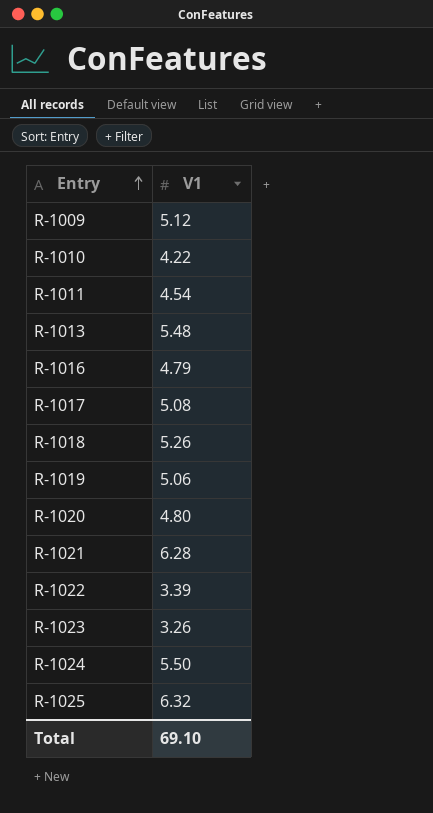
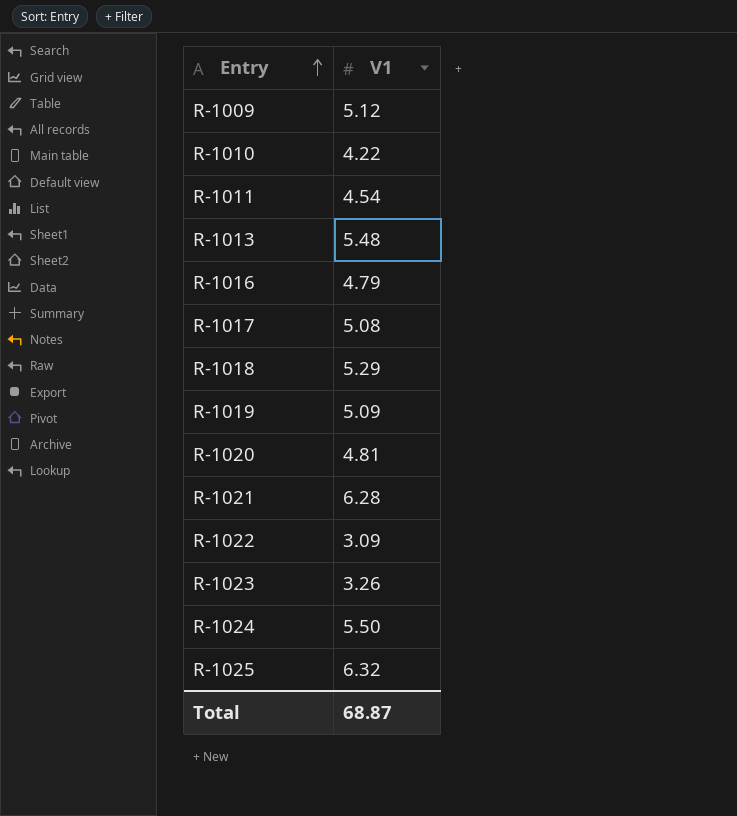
R-1018 | V1: 5.26 -> 5.29
R-1019 | V1: 5.06 -> 5.09
R-1020 | V1: 4.80 -> 4.81
R-1022 | V1: 3.39 -> 3.09
Total | V1: 69.10 -> 68.87

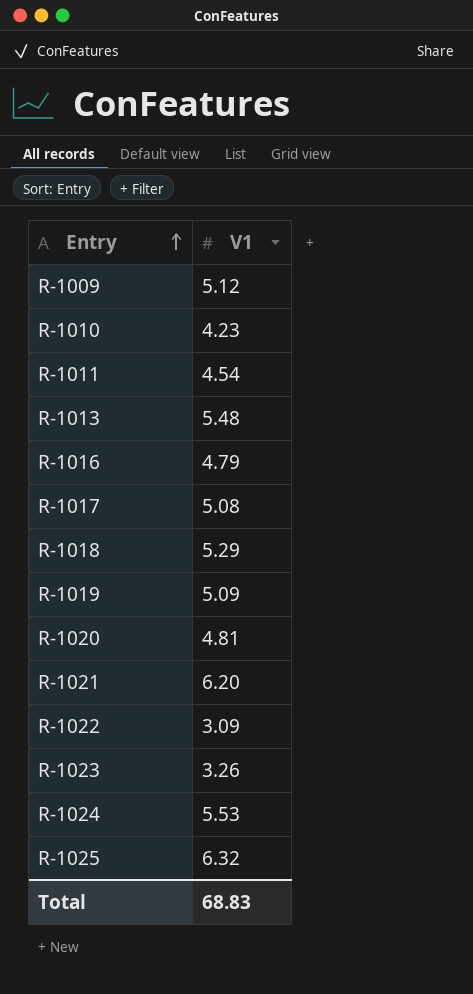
R-1010 | V1: 4.22 -> 4.23
R-1021 | V1: 6.28 -> 6.20
R-1024 | V1: 5.50 -> 5.53
Total | V1: 68.87 -> 68.83

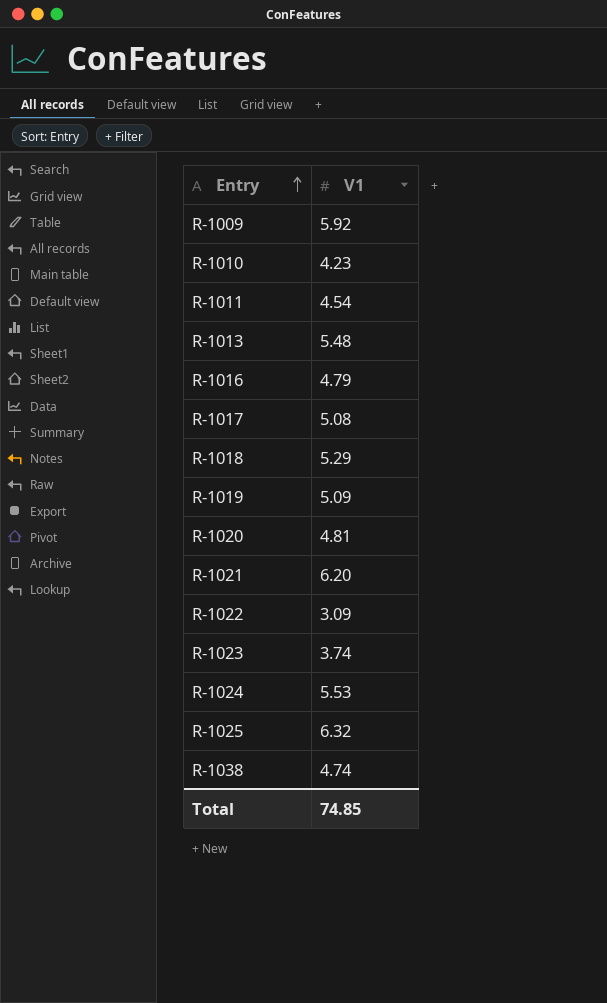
R-1009 | V1: 5.12 -> 5.92
R-1023 | V1: 3.26 -> 3.74
row R-1038: none -> 4.74
Total | V1: 68.83 -> 74.85

